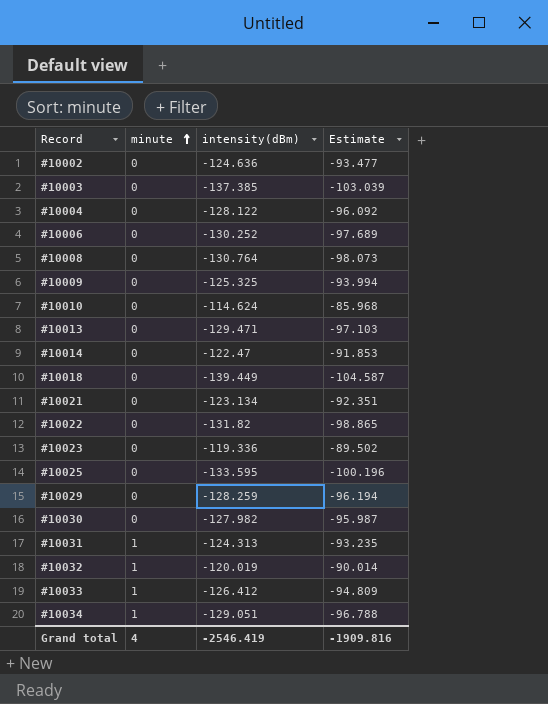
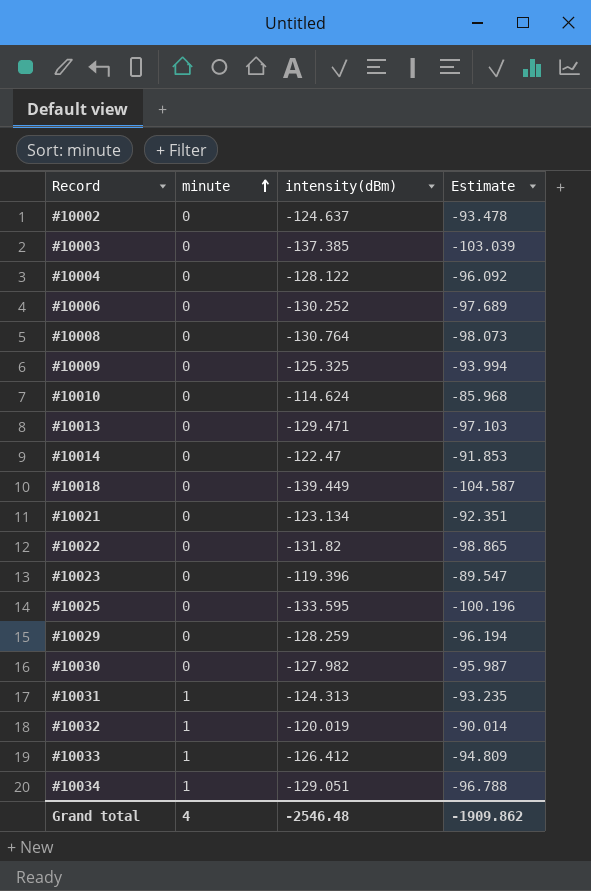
#10002 | intensity(dBm): -124.636 -> -124.637
#10002 | Estimate: -93.477 -> -93.478
#10023 | intensity(dBm): -119.336 -> -119.396
#10023 | Estimate: -89.502 -> -89.547
Grand total | intensity(dBm): -2546.419 -> -2546.48
Grand total | Estimate: -1909.816 -> -1909.862

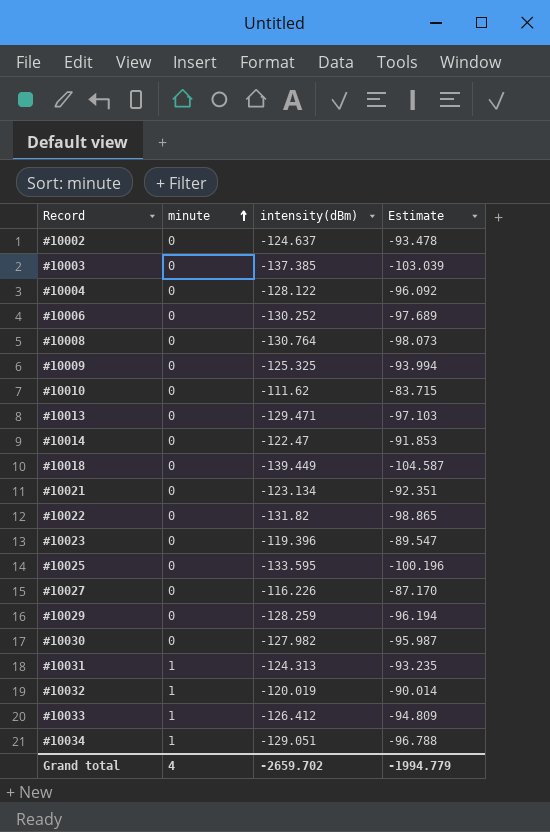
#10010 | intensity(dBm): -114.624 -> -111.62
#10010 | Estimate: -85.968 -> -83.715
row #10027: none -> 0 | -116.226 | -87.170
Grand total | intensity(dBm): -2546.48 -> -2659.702
Grand total | Estimate: -1909.862 -> -1994.779

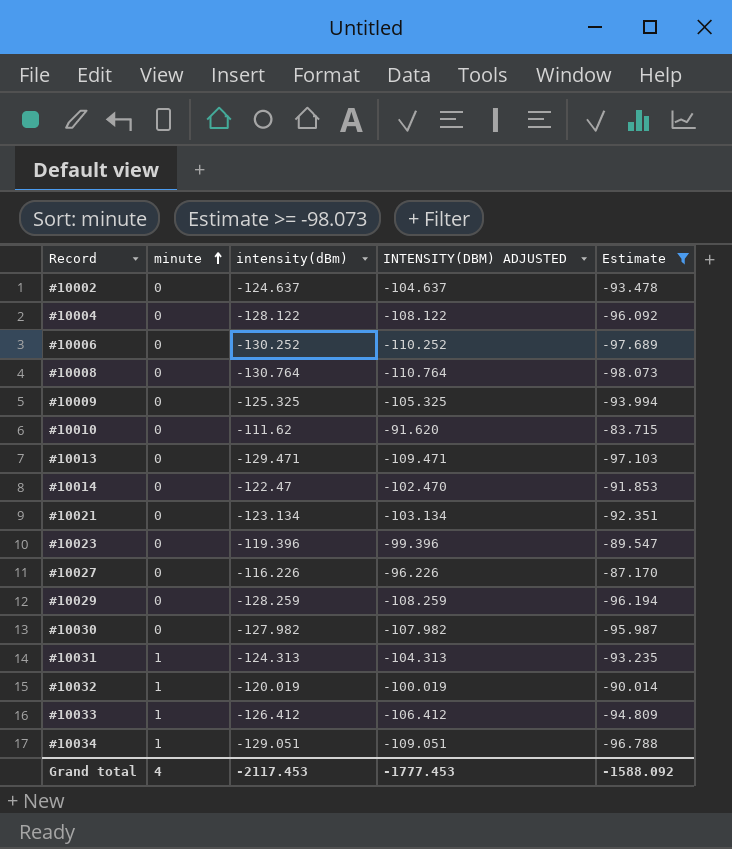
filter: none -> Estimate >= -98.073
column INTENSITY(DBM) ADJUSTED | formula: none -> [intensity(dBm)] + 20
Grand total | intensity(dBm): -2659.702 -> -2117.453
Grand total | Estimate: -1994.779 -> -1588.092

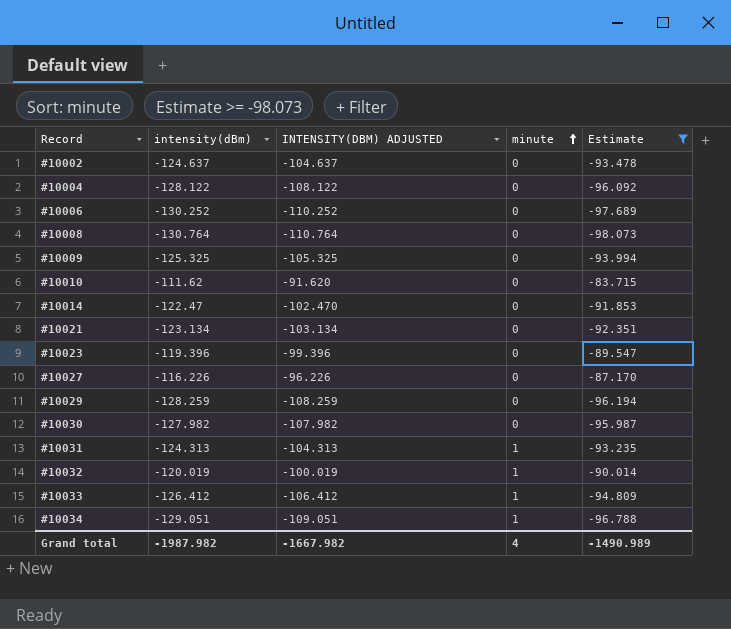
column minute | position: 2 -> 4
row #10013: 0 | -129.471 | -109.471 | -97.103 -> none
Grand total | intensity(dBm): -2117.453 -> -1987.982
Grand total | INTENSITY(DBM) ADJUSTED: -1777.453 -> -1667.982
Grand total | Estimate: -1588.092 -> -1490.989

